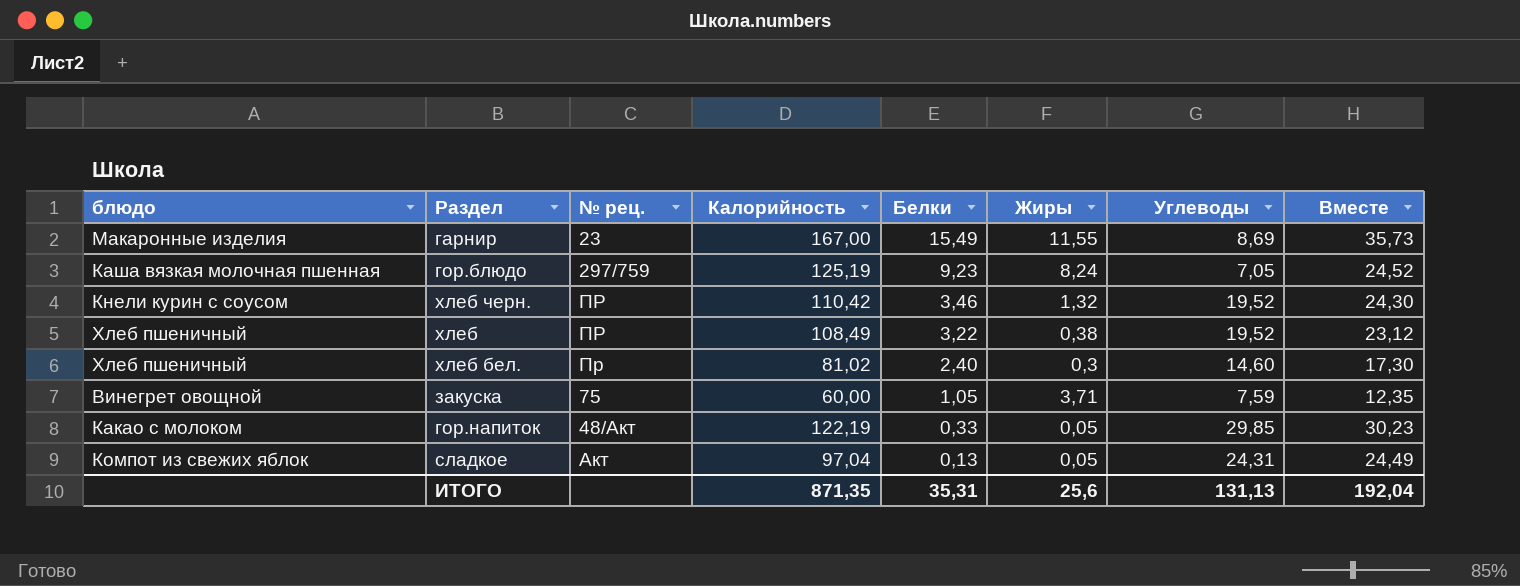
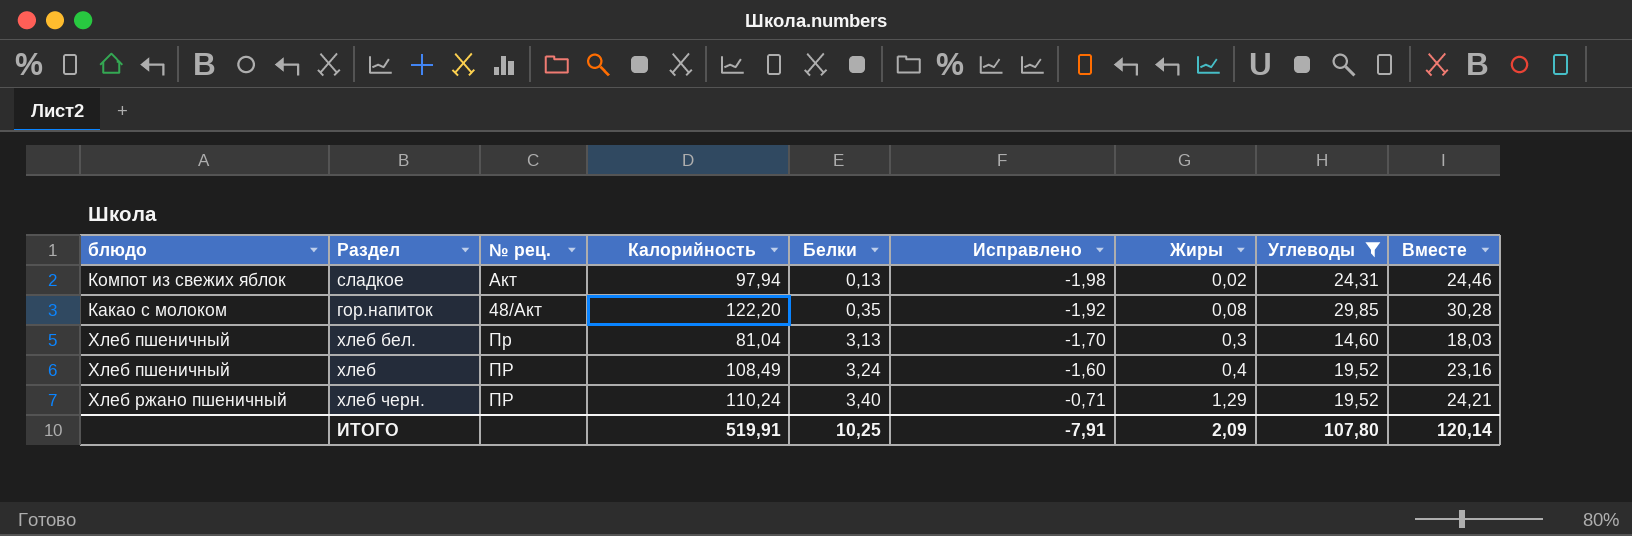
filter: none -> Углеводы >= 14,60
row order: Белки descending -> Белки ascending
column Исправлено | formula: none -> [Жиры] - 2
сладкое | Калорийность: 97,04 -> 97,94
сладкое | Жиры: 0,05 -> 0,02
сладкое | Вместе: 24,49 -> 24,46
гор.напиток | Калорийность: 122,19 -> 122,20
гор.напиток | Белки: 0,33 -> 0,35
гор.напиток | Жиры: 0,05 -> 0,08
гор.напиток | Вместе: 30,23 -> 30,28
хлеб бел. | Калорийность: 81,02 -> 81,04
хлеб бел. | Белки: 2,40 -> 3,13
хлеб бел. | Вместе: 17,30 -> 18,03
хлеб | Белки: 3,22 -> 3,24
хлеб | Жиры: 0,38 -> 0,4
хлеб | Вместе: 23,12 -> 23,16
хлеб черн. | блюдо: Кнели курин с соусом -> Хлеб ржано пшеничный
хлеб черн. | Калорийность: 110,42 -> 110,24
хлеб черн. | Белки: 3,46 -> 3,40
хлеб черн. | Жиры: 1,32 -> 1,29
хлеб черн. | Вместе: 24,30 -> 24,21
ИТОГО | Калорийность: 871,35 -> 519,91
ИТОГО | Белки: 35,31 -> 10,25
ИТОГО | Жиры: 25,6 -> 2,09
ИТОГО | Углеводы: 131,13 -> 107,80
ИТОГО | Вместе: 192,04 -> 120,14

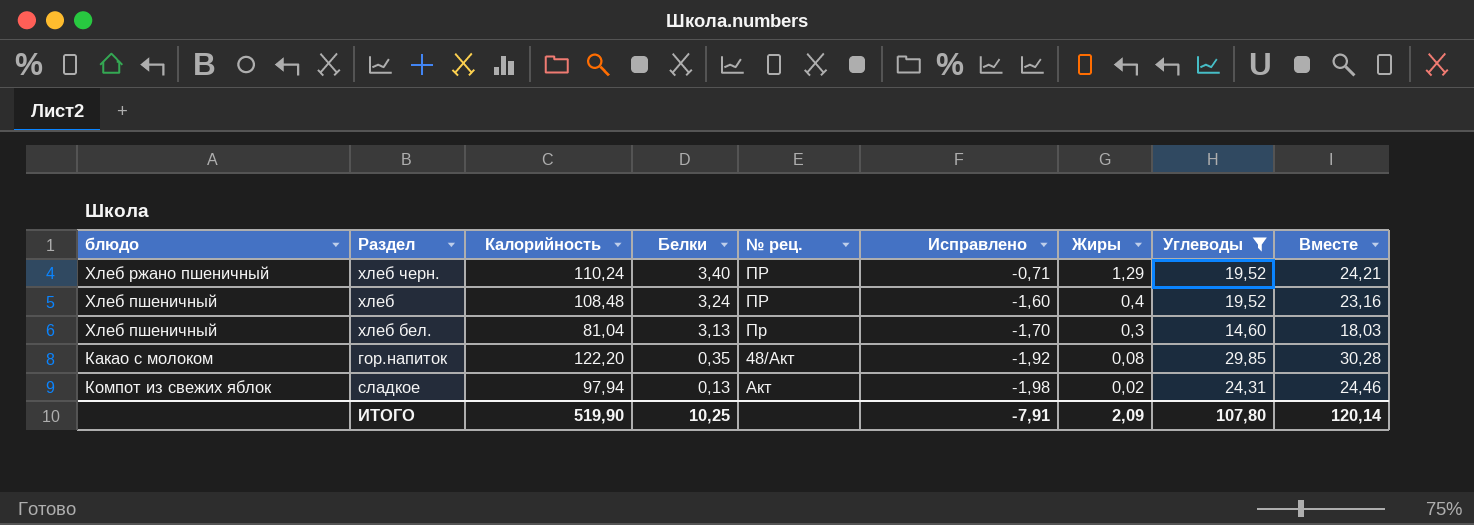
row order: Белки ascending -> Белки descending
column № рец. | position: 3 -> 5
хлеб | Калорийность: 108,49 -> 108,48
ИТОГО | Калорийность: 519,91 -> 519,90

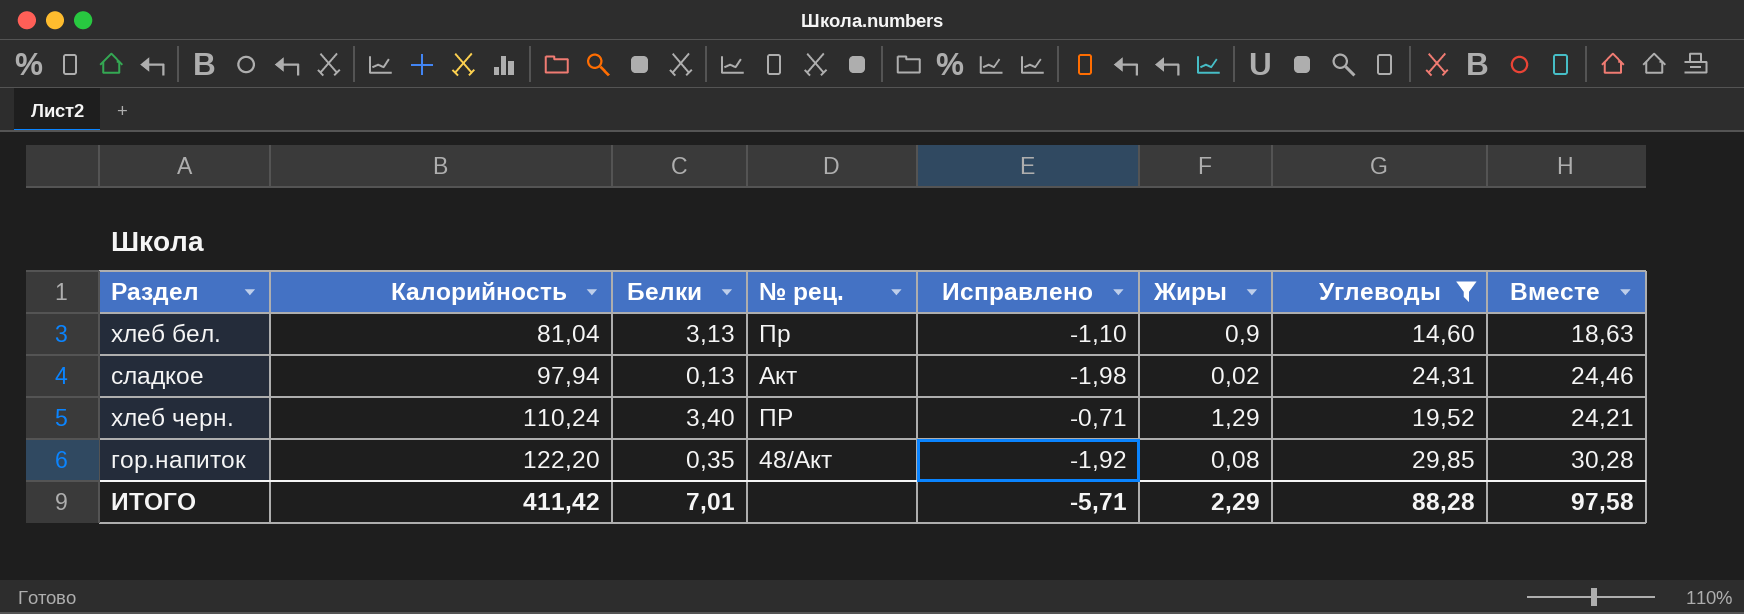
row order: Белки descending -> Калорийность ascending
column блюдо | position: 1 -> none
row хлеб: Хлеб пшеничный | 108,48 | 3,24 | ПР | -1,60 | 0,4 | 19,52 | 23,16 -> none
хлеб бел. | Исправлено: -1,70 -> -1,10
хлеб бел. | Жиры: 0,3 -> 0,9
хлеб бел. | Вместе: 18,03 -> 18,63
ИТОГО | Калорийность: 519,90 -> 411,42
ИТОГО | Белки: 10,25 -> 7,01
ИТОГО | Исправлено: -7,91 -> -5,71
ИТОГО | Жиры: 2,09 -> 2,29
ИТОГО | Углеводы: 107,80 -> 88,28
ИТОГО | Вместе: 120,14 -> 97,58

